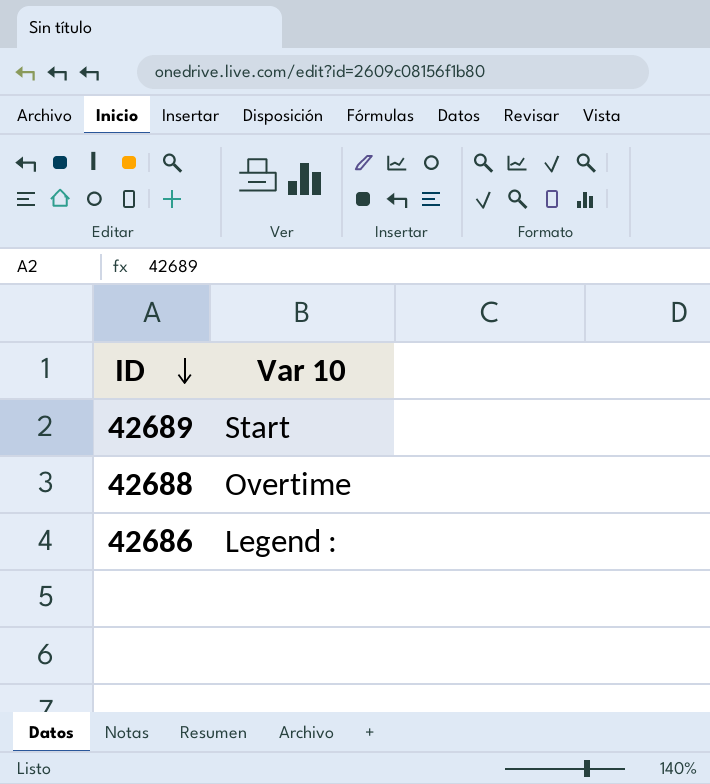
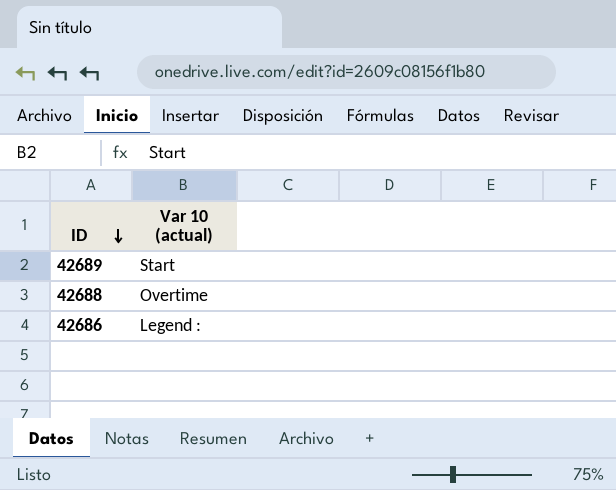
column name: Var 10 -> Var 10 (actual)

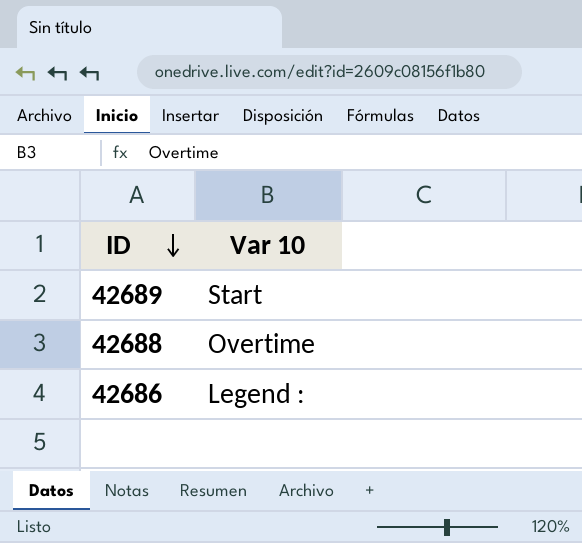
column name: Var 10 (actual) -> Var 10

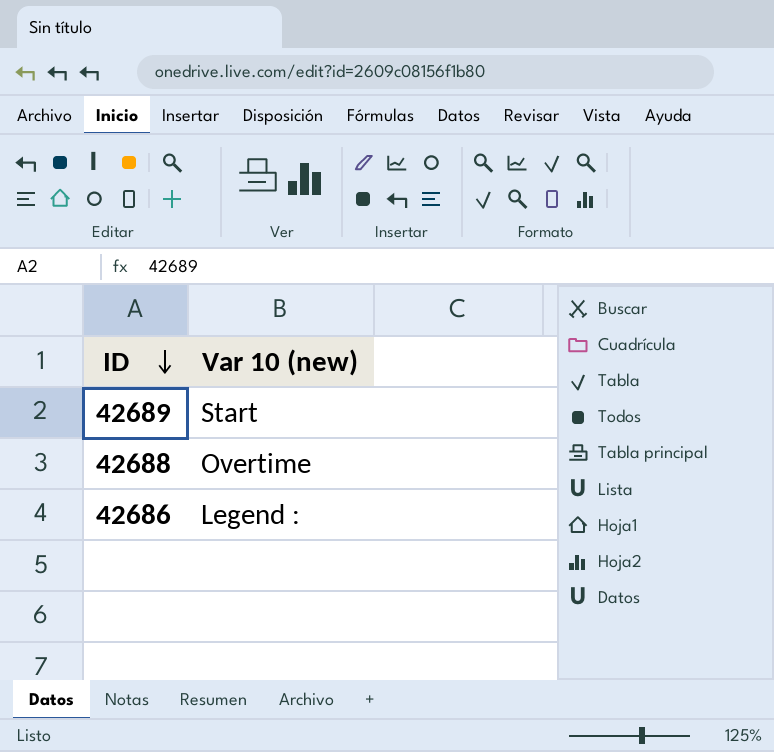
column name: Var 10 -> Var 10 (new)

